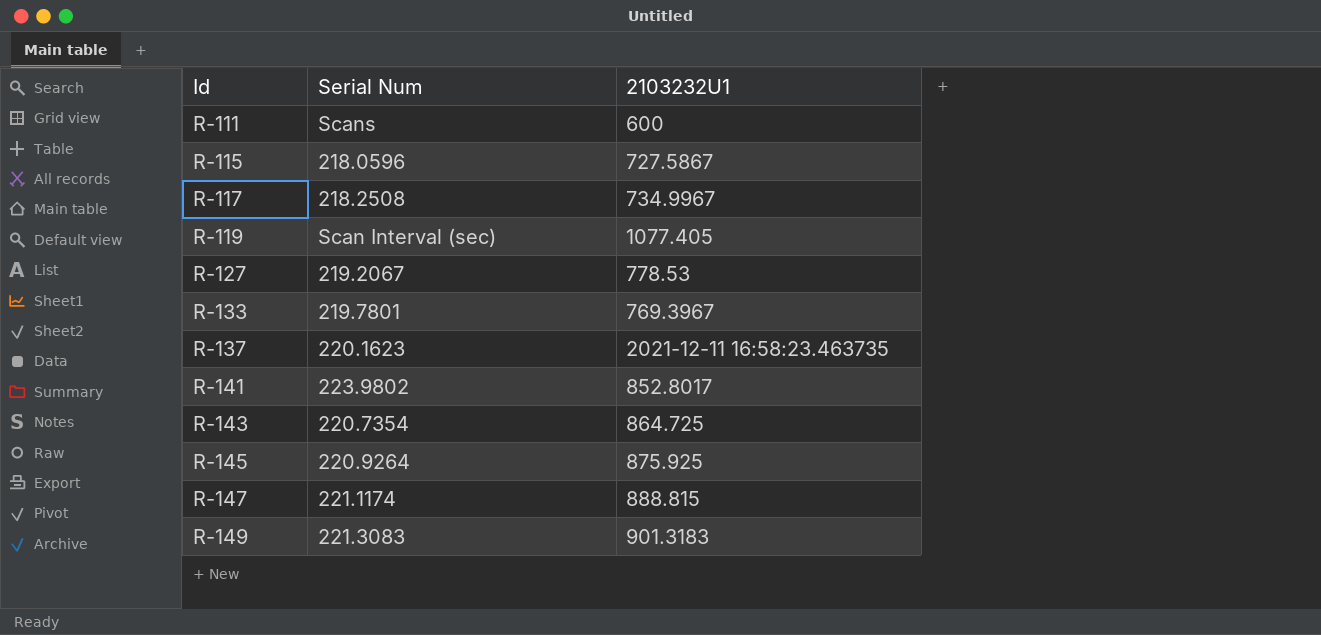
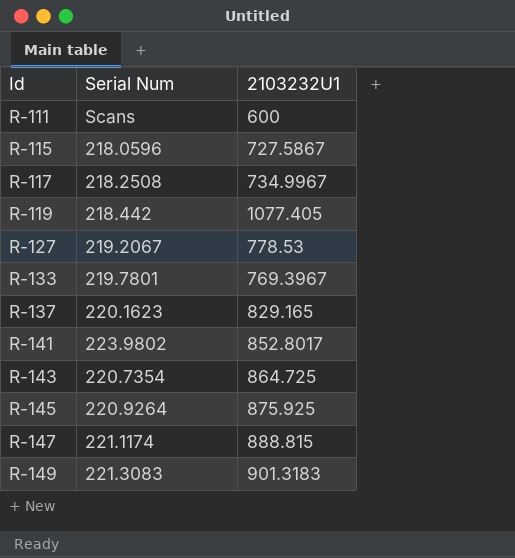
R-119 | Serial Num: Scan Interval (sec) -> 218.442
R-137 | 2103232U1: 2021-12-11 16:58:23.463735 -> 829.165

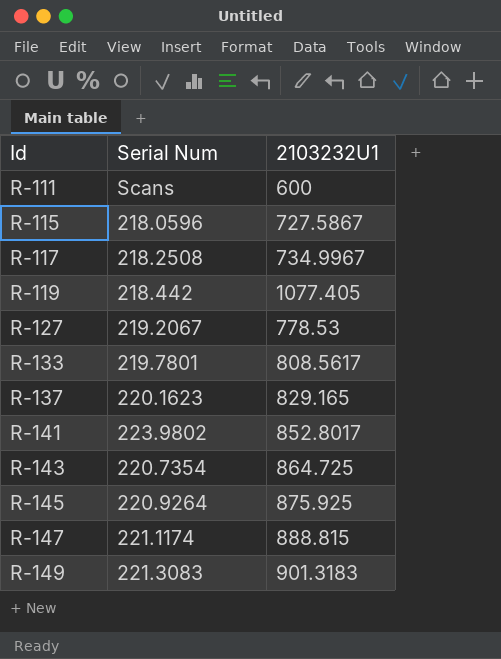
R-133 | 2103232U1: 769.3967 -> 808.5617

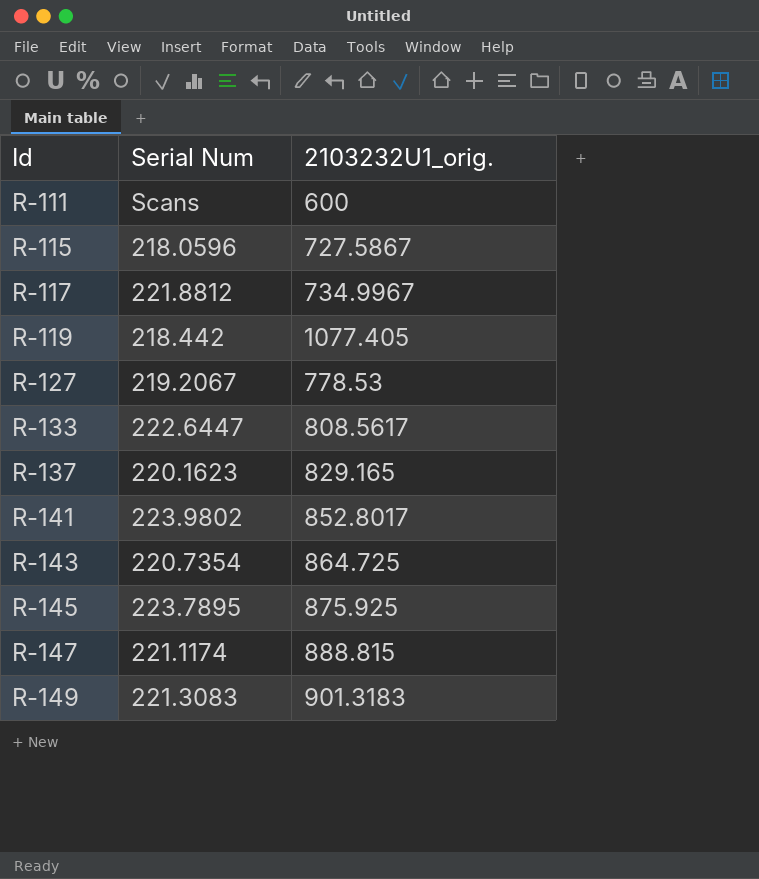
column name: 2103232U1 -> 2103232U1_orig.
R-117 | Serial Num: 218.2508 -> 221.8812
R-133 | Serial Num: 219.7801 -> 222.6447
R-145 | Serial Num: 220.9264 -> 223.7895

